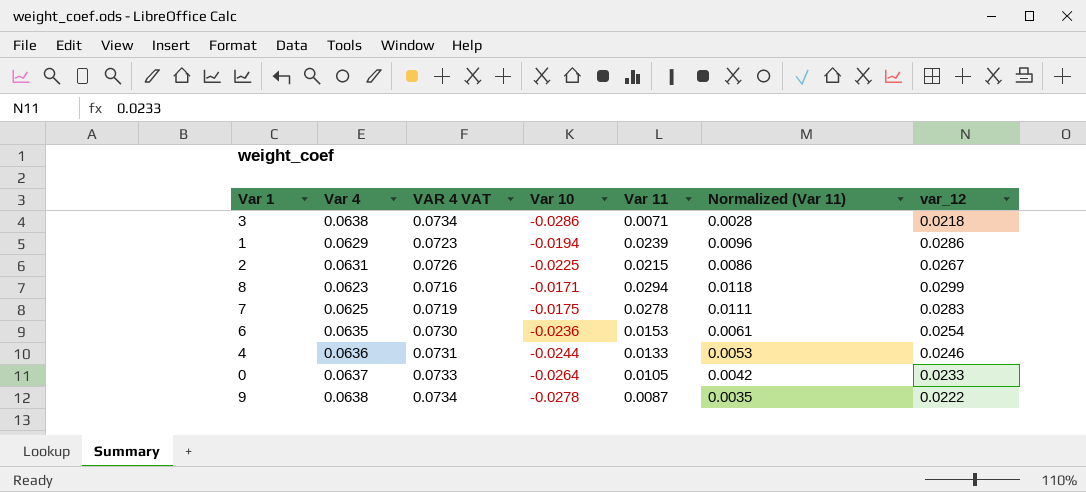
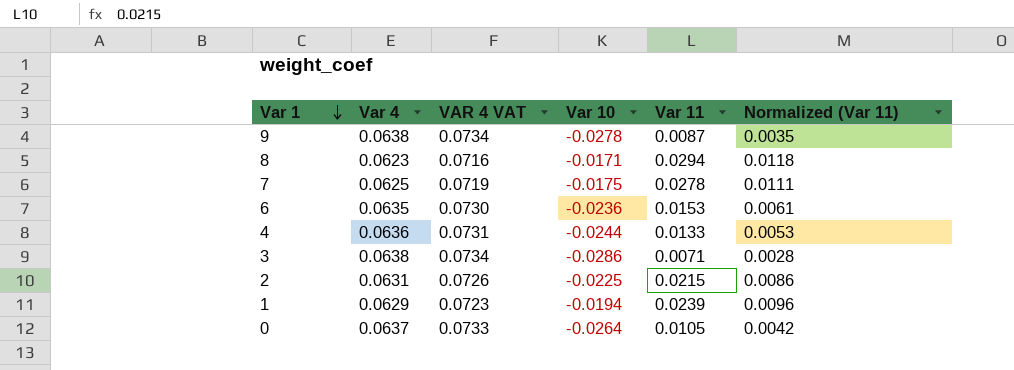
row order: none -> Var 1 descending
column var_12 | position: 7 -> none

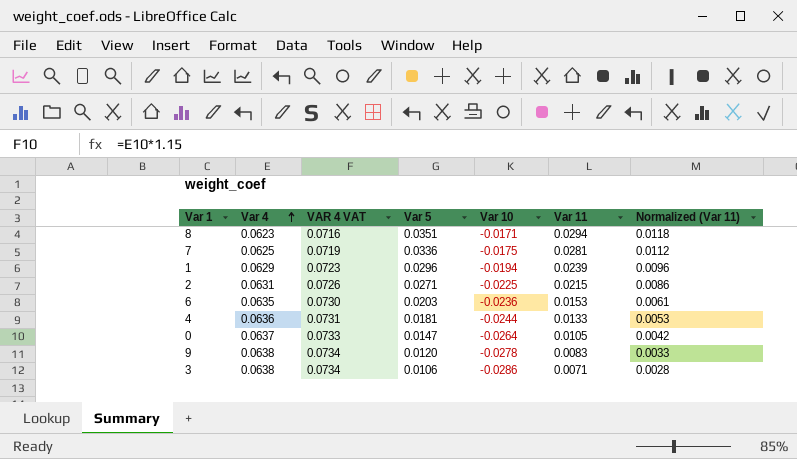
row order: Var 1 descending -> Var 4 ascending
column Var 5 | position: none -> 4
7 | Var 11: 0.0278 -> 0.0281
7 | Normalized (Var 11): 0.0111 -> 0.0112
9 | Var 11: 0.0087 -> 0.0083
9 | Normalized (Var 11): 0.0035 -> 0.0033

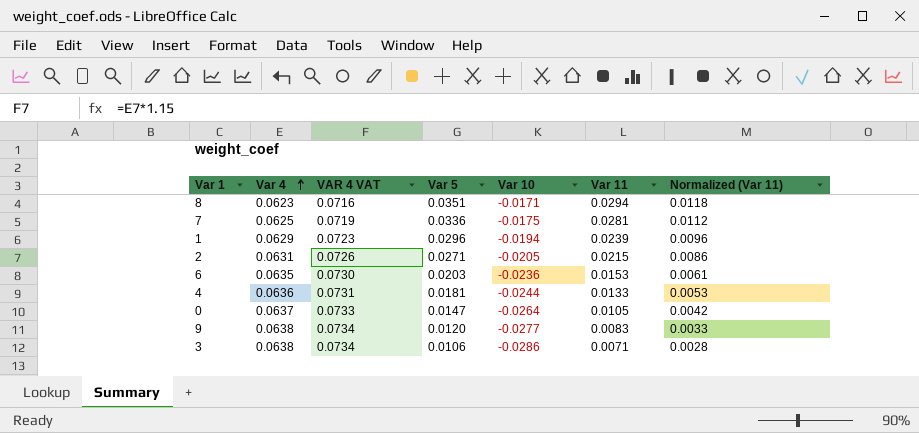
2 | Var 10: -0.0225 -> -0.0205
9 | Var 10: -0.0278 -> -0.0277

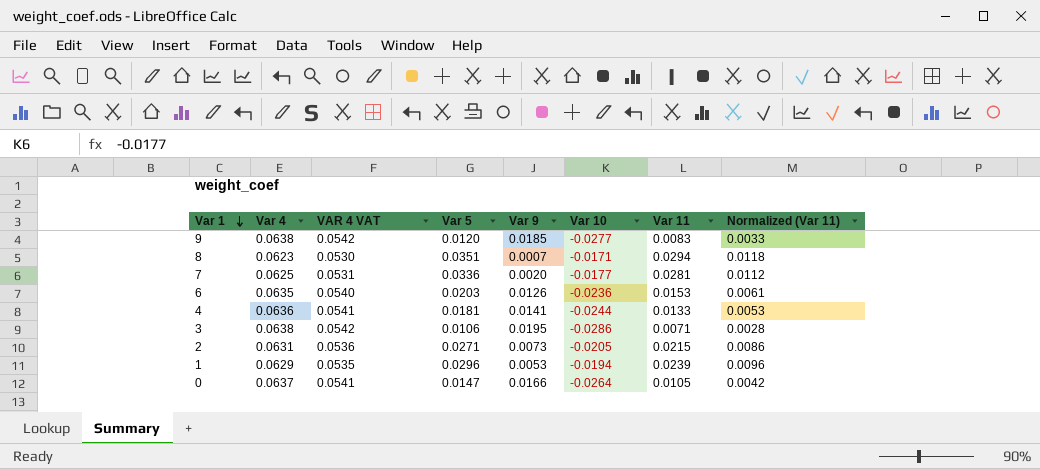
row order: Var 4 ascending -> Var 1 descending
column VAR 4 VAT | formula: [Var 4] * 1.15 -> [Var 4] * 0.85
column Var 9 | position: none -> 5
7 | Var 10: -0.0175 -> -0.0177

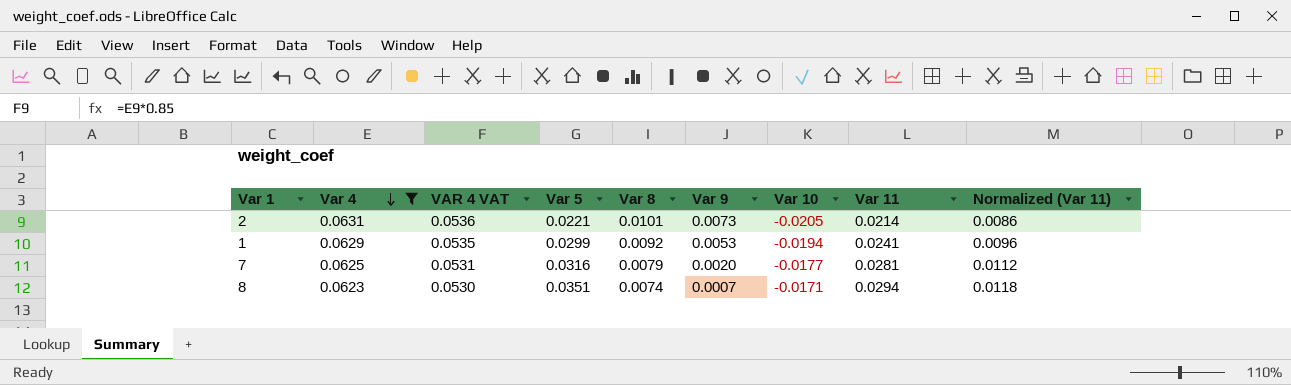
filter: none -> Var 4 <= 0.0631
row order: Var 1 descending -> Var 4 descending
column Var 8 | position: none -> 5
2 | Var 5: 0.0271 -> 0.0221
2 | Var 11: 0.0215 -> 0.0214
1 | Var 5: 0.0296 -> 0.0299
1 | Var 11: 0.0239 -> 0.0241
7 | Var 5: 0.0336 -> 0.0316

